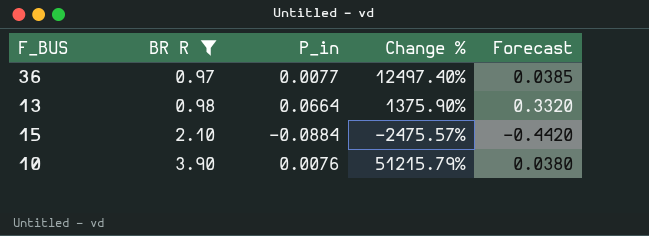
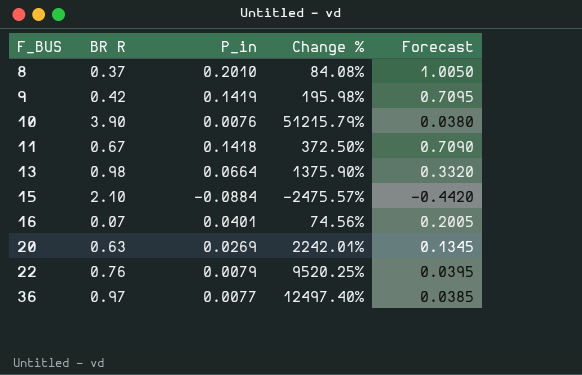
filter: BR R >= 0.97 -> none
row order: BR R ascending -> F_BUS ascending

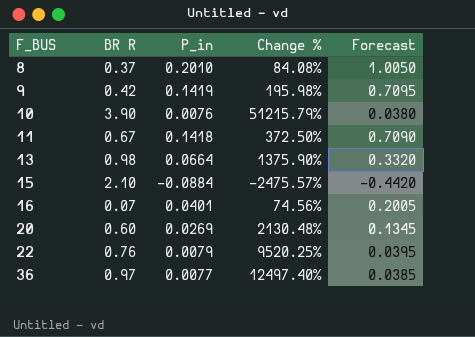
20 | BR R: 0.63 -> 0.60
20 | Change %: 2242.01% -> 2130.48%

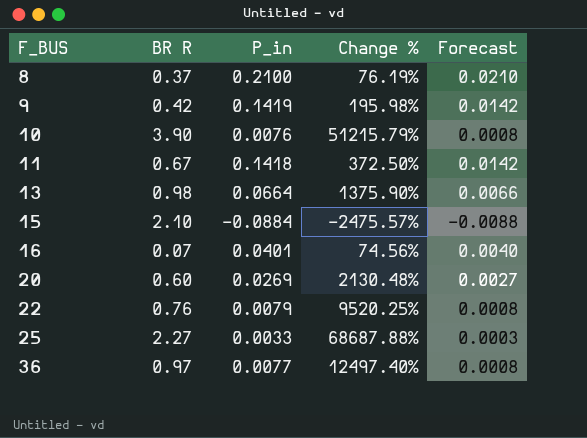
column Forecast | formula: [P_in] * 5 -> [P_in] * 0.1
8 | P_in: 0.2010 -> 0.2100
8 | Change %: 84.08% -> 76.19%
row 25: none -> 2.27 | 0.0033 | 68687.88% | 0.0003

